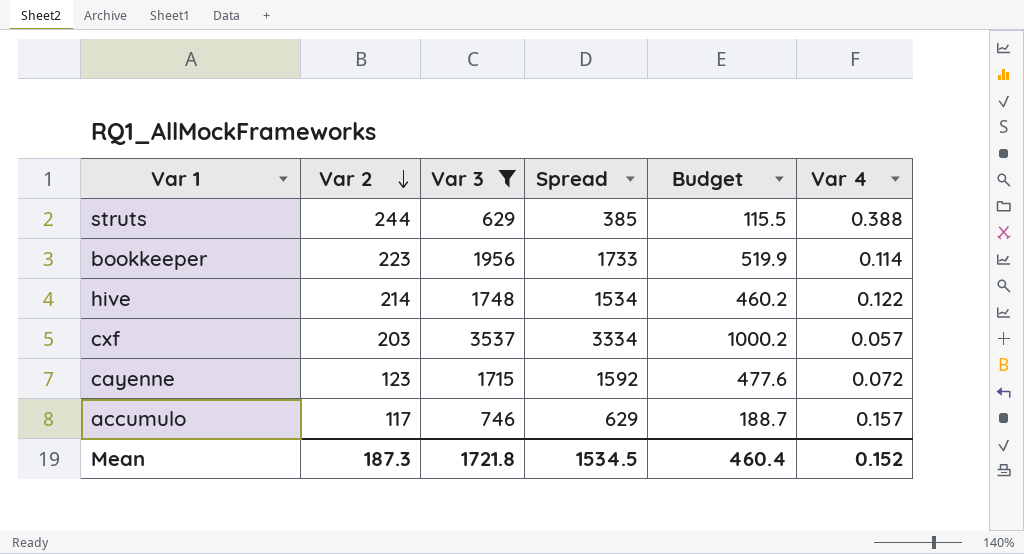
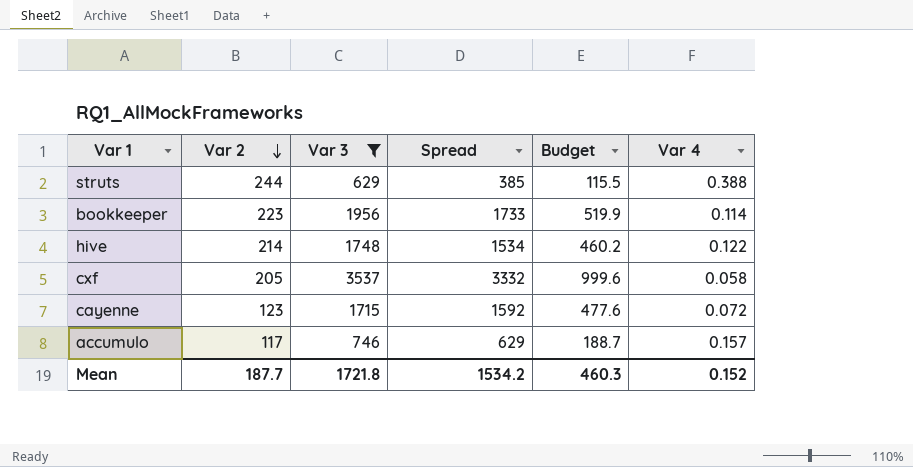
cxf | Var 2: 203 -> 205
cxf | Spread: 3334 -> 3332
cxf | Budget: 1000.2 -> 999.6
cxf | Var 4: 0.057 -> 0.058
Mean | Var 2: 187.3 -> 187.7
Mean | Spread: 1534.5 -> 1534.2
Mean | Budget: 460.4 -> 460.3

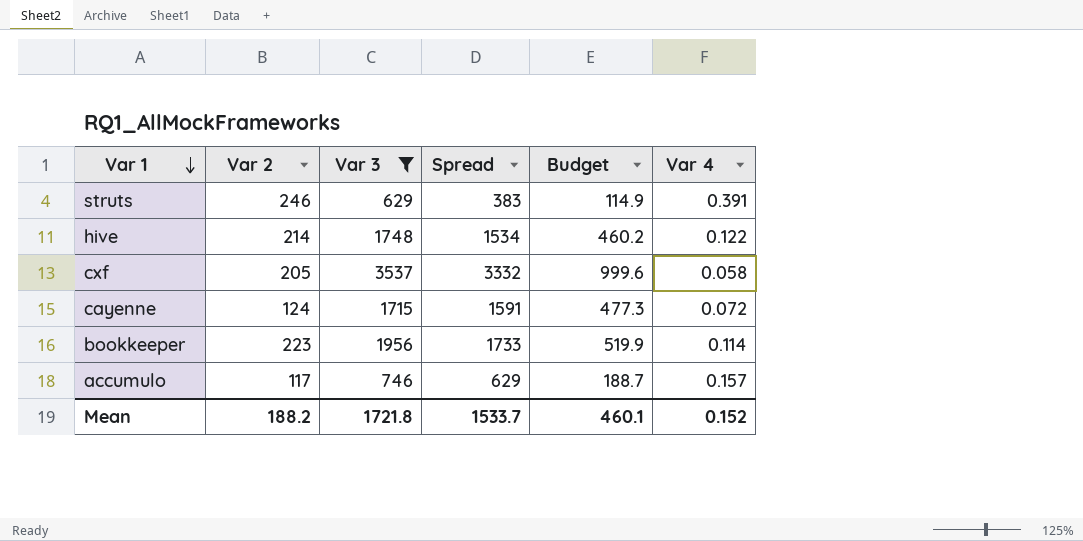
row order: Var 2 descending -> Var 1 descending
struts | Var 2: 244 -> 246
struts | Spread: 385 -> 383
struts | Budget: 115.5 -> 114.9
struts | Var 4: 0.388 -> 0.391
cayenne | Var 2: 123 -> 124
cayenne | Spread: 1592 -> 1591
cayenne | Budget: 477.6 -> 477.3
Mean | Var 2: 187.7 -> 188.2
Mean | Spread: 1534.2 -> 1533.7
Mean | Budget: 460.3 -> 460.1

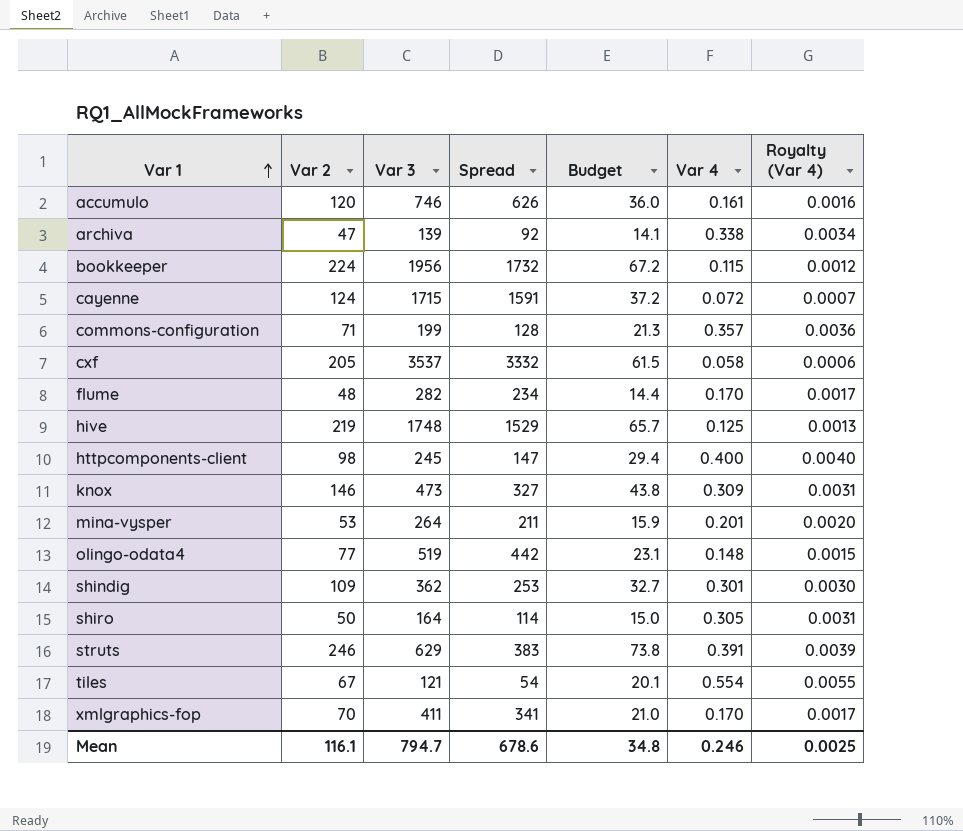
filter: Var 3 >= 629 -> none
row order: Var 1 descending -> Var 1 ascending
column Budget | formula: [Spread] * 0.3 -> [Var 2] * 0.3
column Royalty (Var 4) | formula: none -> [Var 4] * 0.01
accumulo | Var 2: 117 -> 120
accumulo | Spread: 629 -> 626
accumulo | Var 4: 0.157 -> 0.161
bookkeeper | Var 2: 223 -> 224
bookkeeper | Spread: 1733 -> 1732
bookkeeper | Var 4: 0.114 -> 0.115
hive | Var 2: 214 -> 219
hive | Spread: 1534 -> 1529
hive | Var 4: 0.122 -> 0.125
Mean | Var 2: 188.2 -> 116.1
Mean | Var 3: 1721.8 -> 794.7
Mean | Spread: 1533.7 -> 678.6
Mean | Budget: 460.1 -> 34.8
Mean | Var 4: 0.152 -> 0.246

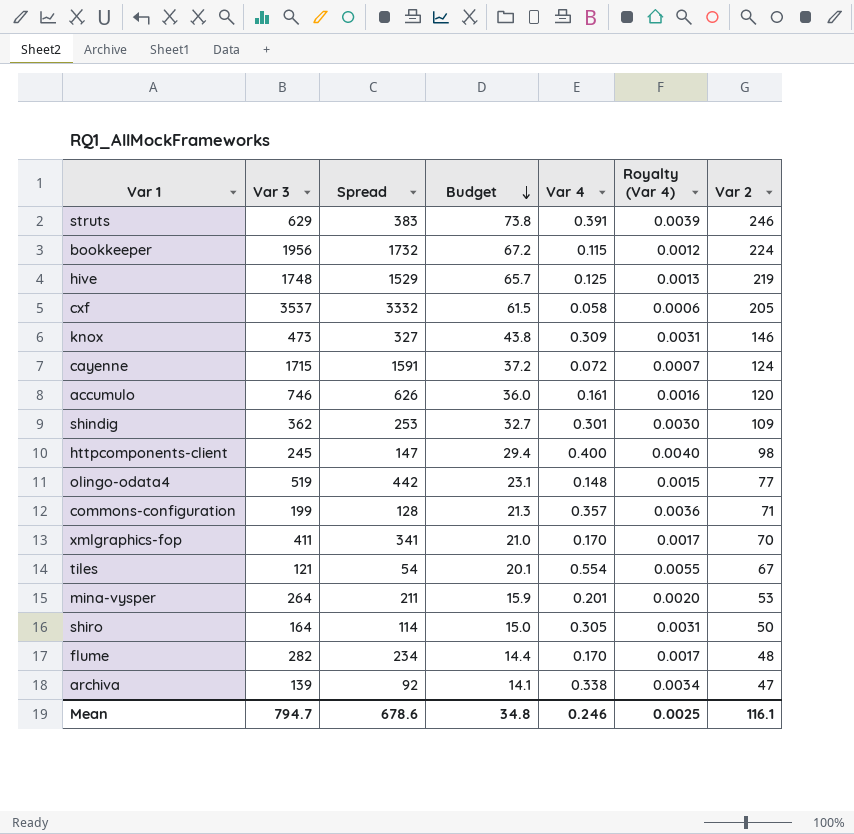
row order: Var 1 ascending -> Budget descending
column Var 2 | position: 2 -> 7

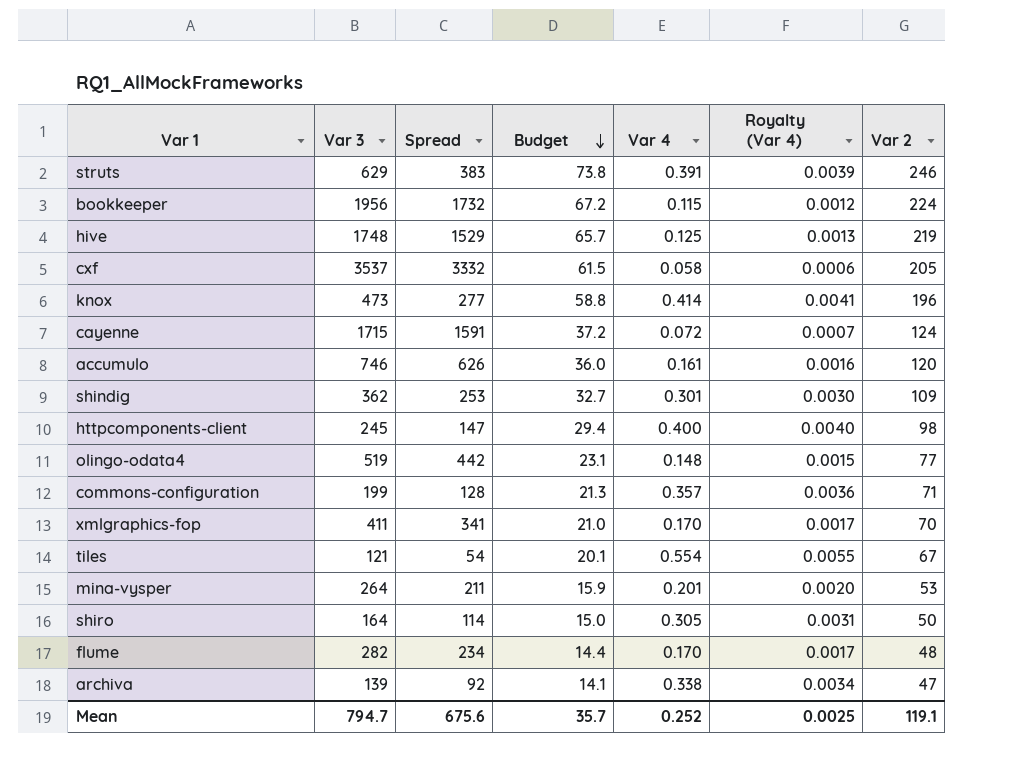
knox | Spread: 327 -> 277
knox | Budget: 43.8 -> 58.8
knox | Var 4: 0.309 -> 0.414
knox | Royalty (Var 4): 0.0031 -> 0.0041
knox | Var 2: 146 -> 196
Mean | Spread: 678.6 -> 675.6
Mean | Budget: 34.8 -> 35.7
Mean | Var 4: 0.246 -> 0.252
Mean | Var 2: 116.1 -> 119.1

